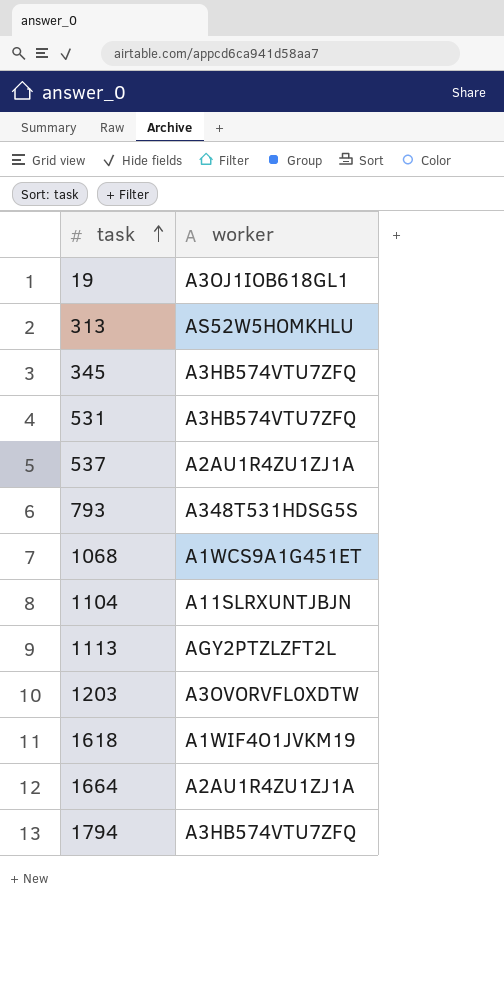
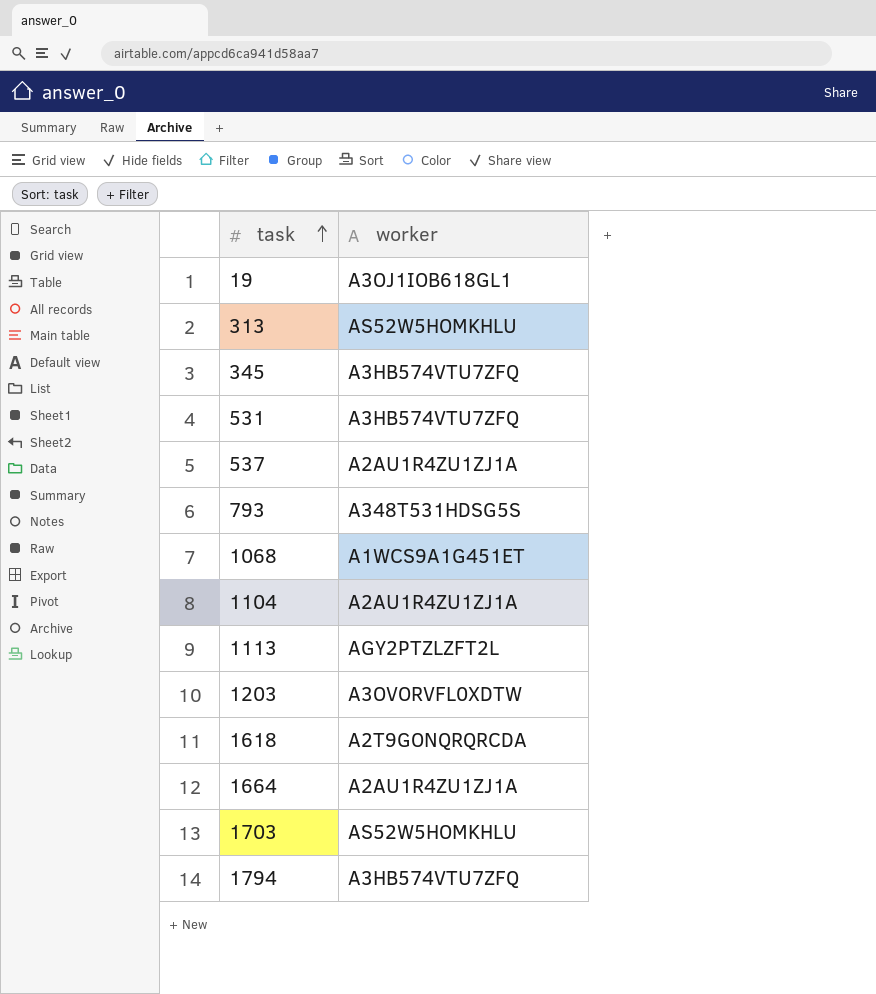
1104 | worker: A11SLRXUNTJBJN -> A2AU1R4ZU1ZJ1A
1618 | worker: A1WIF4O1JVKM19 -> A2T9GONQRQRCDA
row 1703: none -> AS52W5HOMKHLU

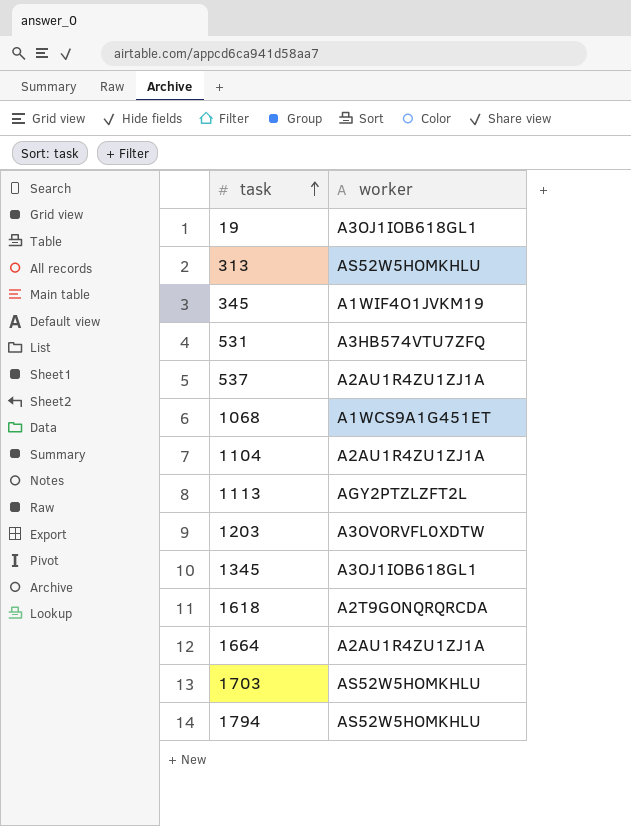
row 793: A348T531HDSG5S -> none
345 | worker: A3HB574VTU7ZFQ -> A1WIF4O1JVKM19
row 1345: none -> A3OJ1IOB618GL1
1794 | worker: A3HB574VTU7ZFQ -> AS52W5HOMKHLU

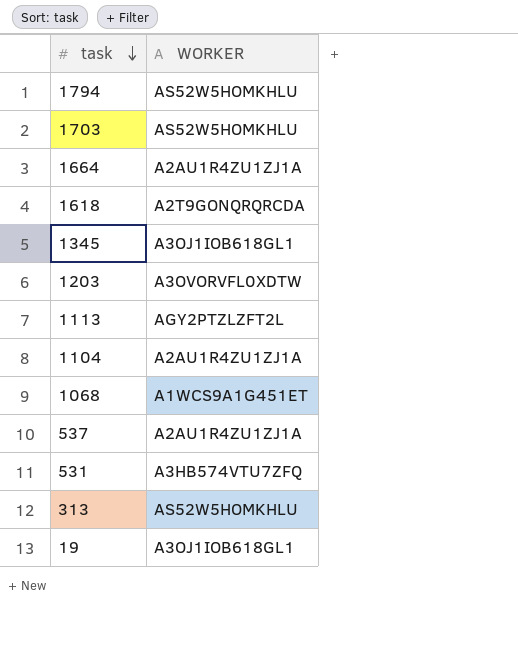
row order: task ascending -> task descending
column name: worker -> WORKER
row 345: A1WIF4O1JVKM19 -> none

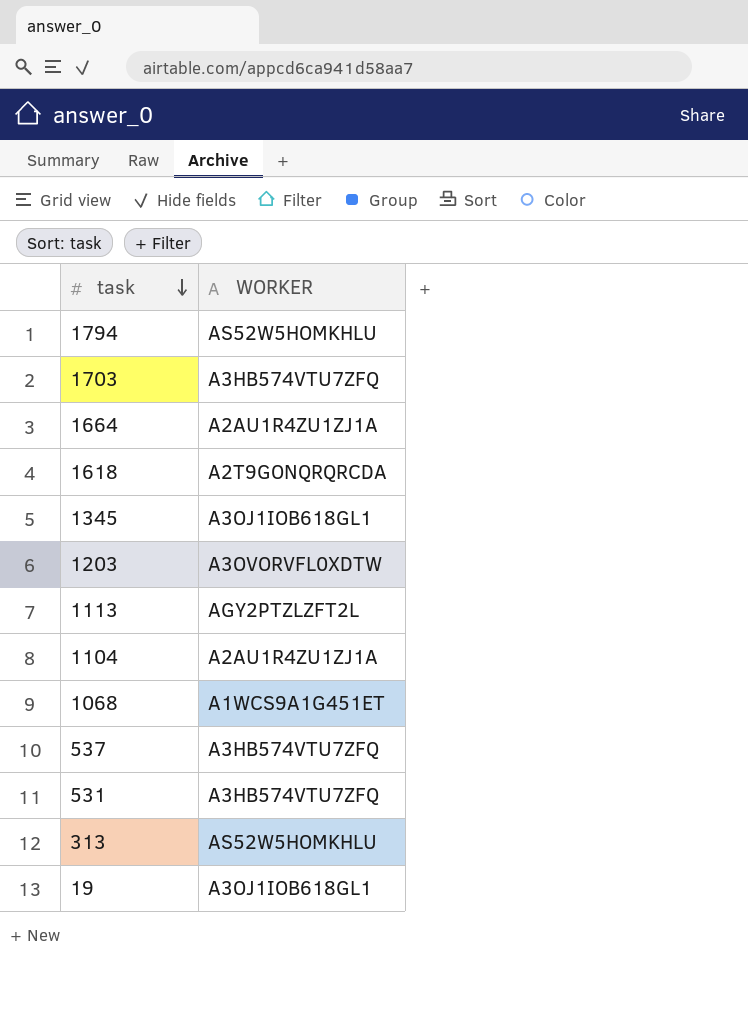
1703 | WORKER: AS52W5HOMKHLU -> A3HB574VTU7ZFQ
537 | WORKER: A2AU1R4ZU1ZJ1A -> A3HB574VTU7ZFQ

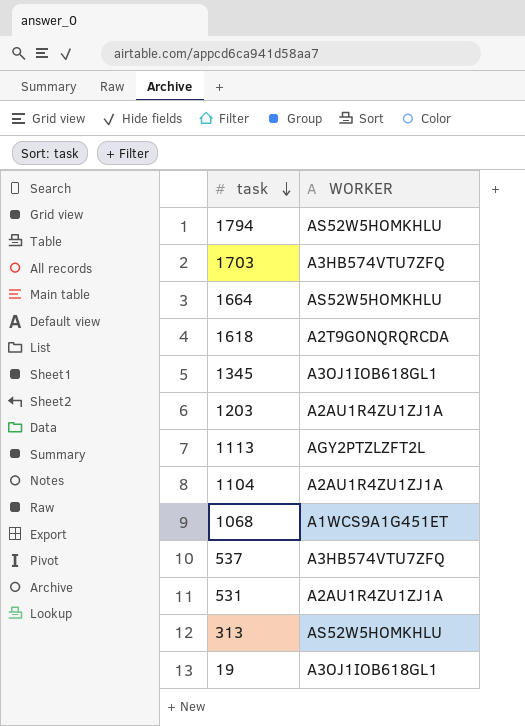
1664 | WORKER: A2AU1R4ZU1ZJ1A -> AS52W5HOMKHLU
1203 | WORKER: A3OVORVFL0XDTW -> A2AU1R4ZU1ZJ1A
531 | WORKER: A3HB574VTU7ZFQ -> A2AU1R4ZU1ZJ1A

